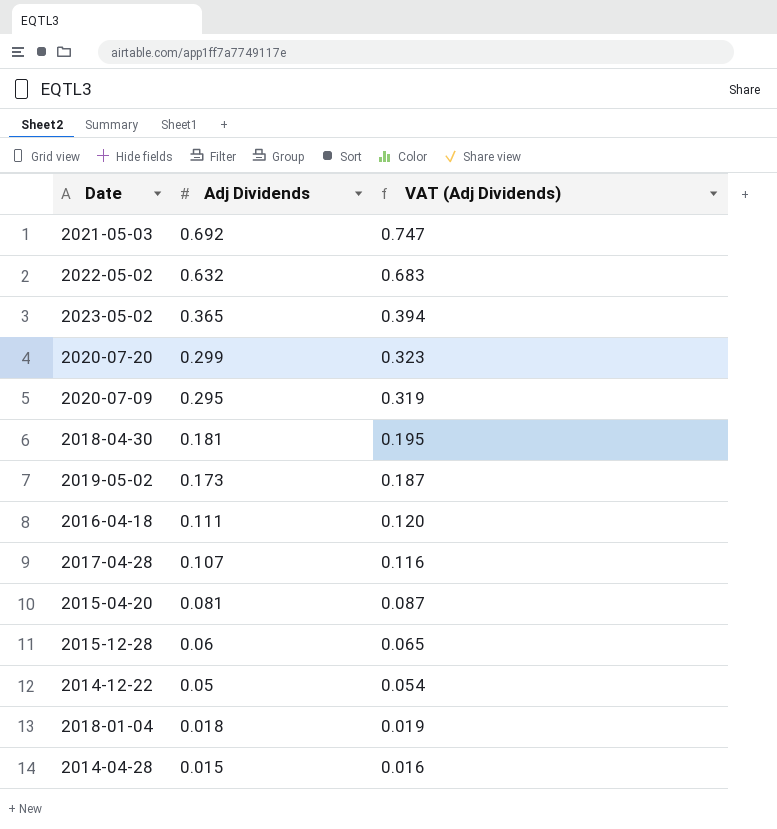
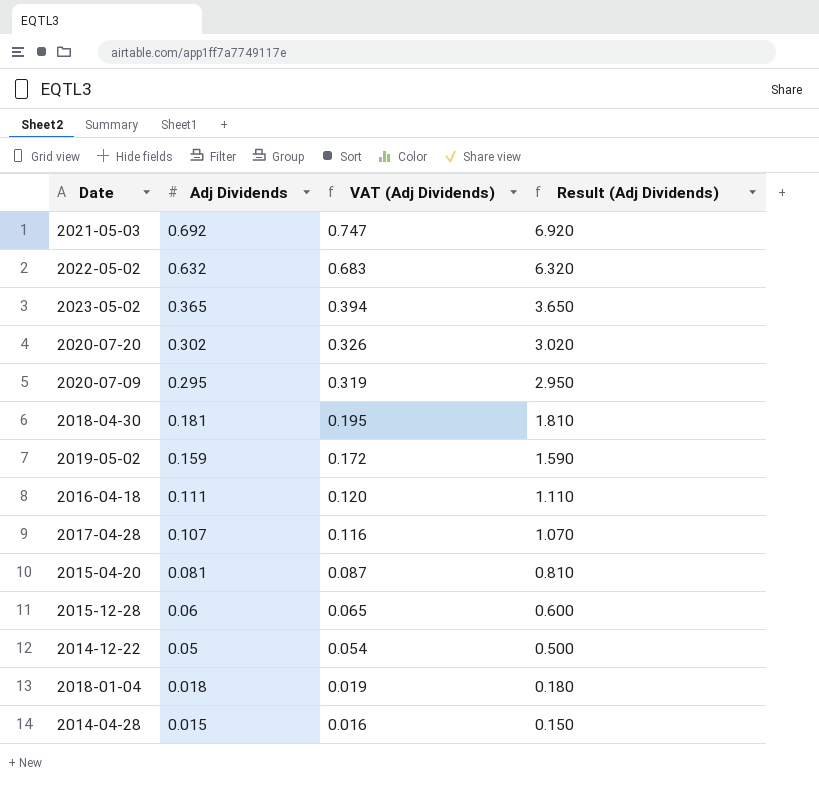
column Result (Adj Dividends) | formula: none -> [Adj Dividends] * 10
2020-07-20 | Adj Dividends: 0.299 -> 0.302
2020-07-20 | VAT (Adj Dividends): 0.323 -> 0.326
2019-05-02 | Adj Dividends: 0.173 -> 0.159
2019-05-02 | VAT (Adj Dividends): 0.187 -> 0.172

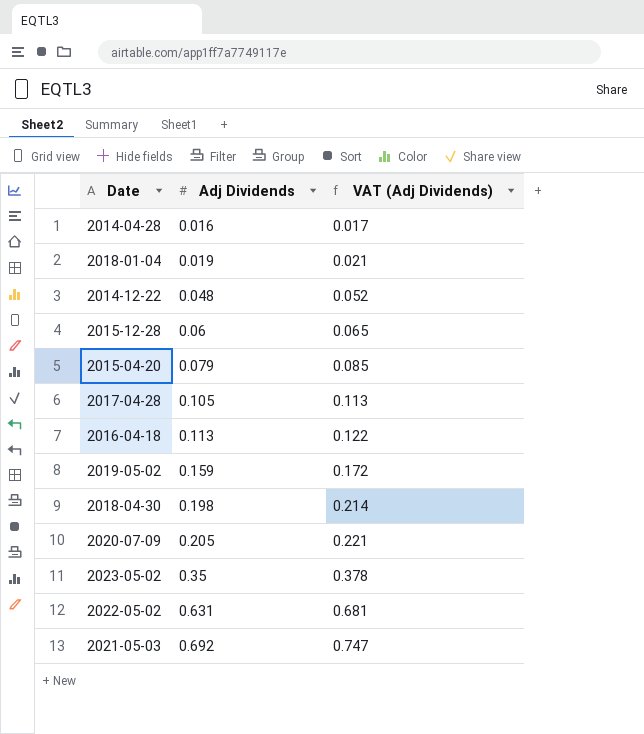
row order: Adj Dividends descending -> Adj Dividends ascending
column Result (Adj Dividends) | formula: [Adj Dividends] * 10 -> none
row 2020-07-20: 0.302 | 0.326 | 3.020 -> none
2014-04-28 | Adj Dividends: 0.015 -> 0.016
2014-04-28 | VAT (Adj Dividends): 0.016 -> 0.017
2018-01-04 | Adj Dividends: 0.018 -> 0.019
2018-01-04 | VAT (Adj Dividends): 0.019 -> 0.021
2014-12-22 | Adj Dividends: 0.05 -> 0.048
2014-12-22 | VAT (Adj Dividends): 0.054 -> 0.052
2015-04-20 | Adj Dividends: 0.081 -> 0.079
2015-04-20 | VAT (Adj Dividends): 0.087 -> 0.085
2017-04-28 | Adj Dividends: 0.107 -> 0.105
2017-04-28 | VAT (Adj Dividends): 0.116 -> 0.113
2016-04-18 | Adj Dividends: 0.111 -> 0.113
2016-04-18 | VAT (Adj Dividends): 0.120 -> 0.122
2018-04-30 | Adj Dividends: 0.181 -> 0.198
2018-04-30 | VAT (Adj Dividends): 0.195 -> 0.214
2020-07-09 | Adj Dividends: 0.295 -> 0.205
2020-07-09 | VAT (Adj Dividends): 0.319 -> 0.221
2023-05-02 | Adj Dividends: 0.365 -> 0.35
2023-05-02 | VAT (Adj Dividends): 0.394 -> 0.378
2022-05-02 | Adj Dividends: 0.632 -> 0.631
2022-05-02 | VAT (Adj Dividends): 0.683 -> 0.681

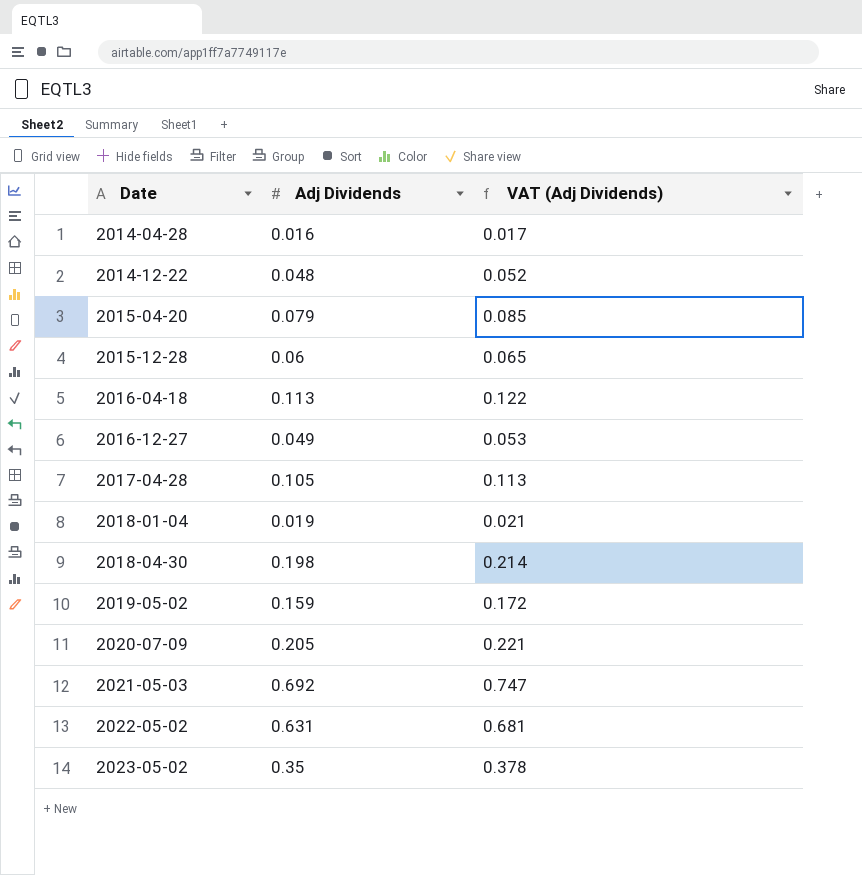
row order: Adj Dividends ascending -> Date ascending
row 2016-12-27: none -> 0.049 | 0.053

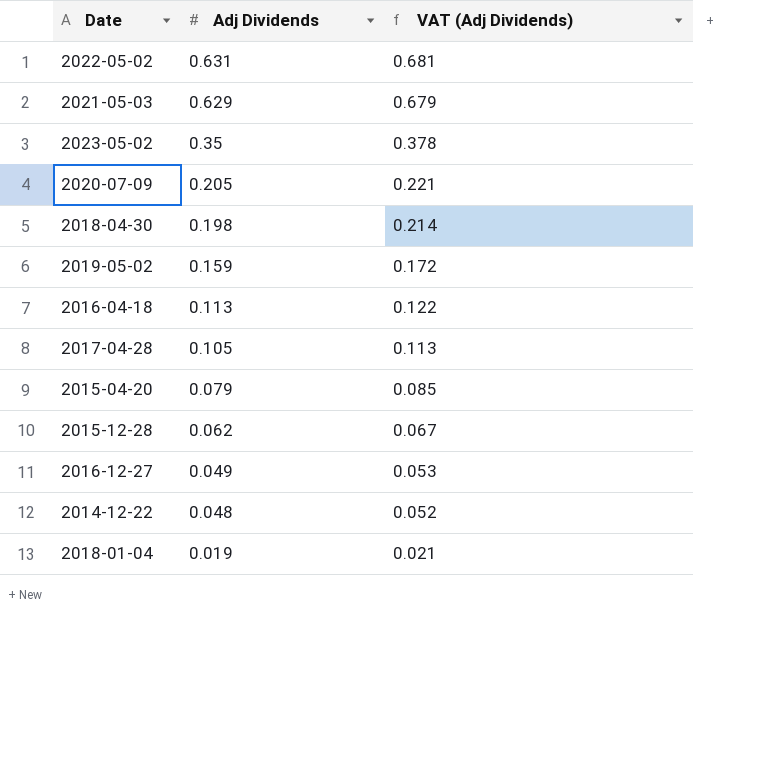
row order: Date ascending -> Adj Dividends descending
row 2014-04-28: 0.016 | 0.017 -> none
2021-05-03 | Adj Dividends: 0.692 -> 0.629
2021-05-03 | VAT (Adj Dividends): 0.747 -> 0.679
2015-12-28 | Adj Dividends: 0.06 -> 0.062
2015-12-28 | VAT (Adj Dividends): 0.065 -> 0.067

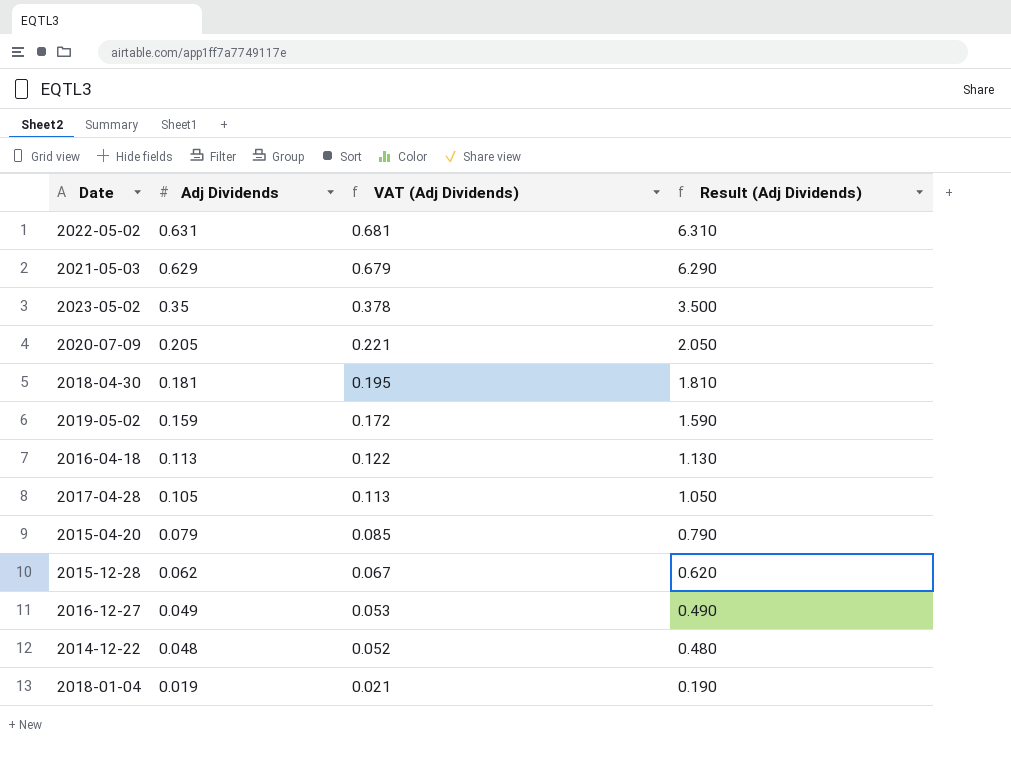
column Result (Adj Dividends) | formula: none -> [Adj Dividends] * 10
2018-04-30 | Adj Dividends: 0.198 -> 0.181
2018-04-30 | VAT (Adj Dividends): 0.214 -> 0.195

